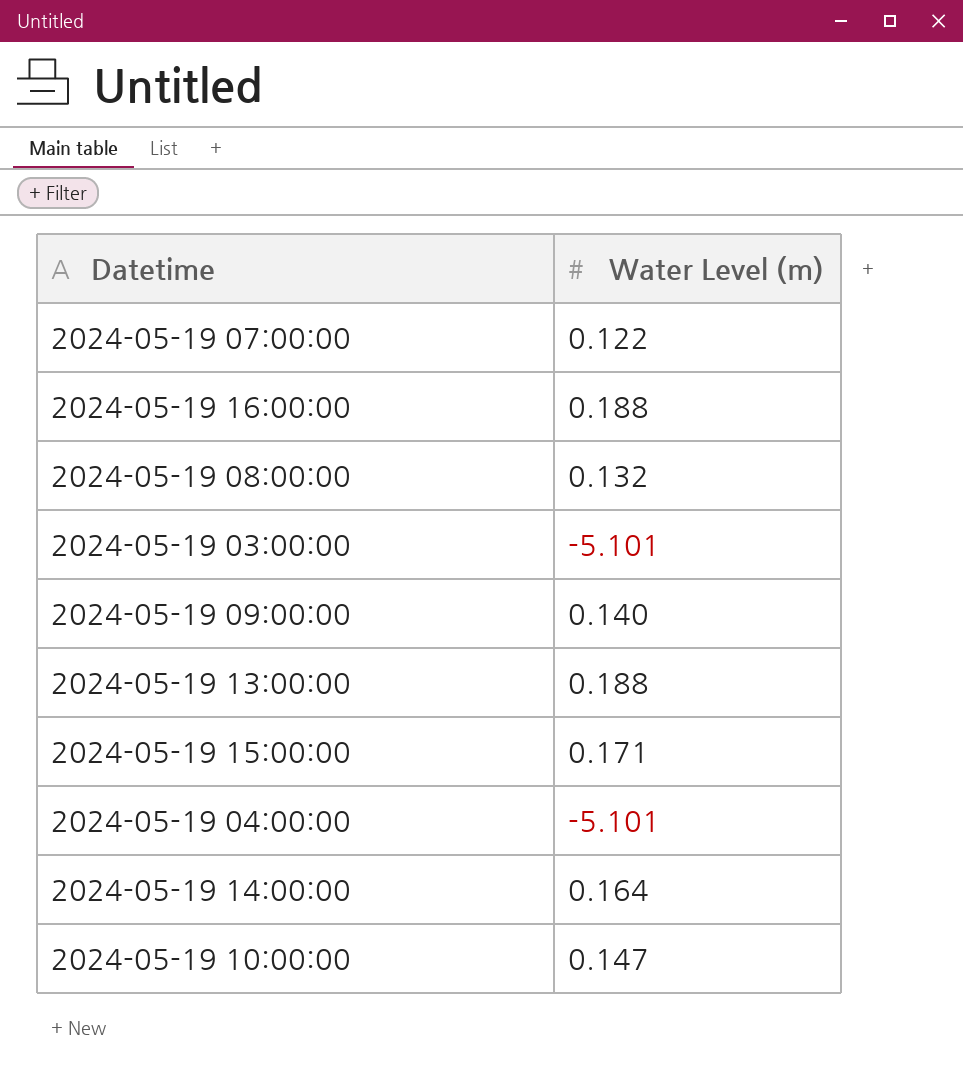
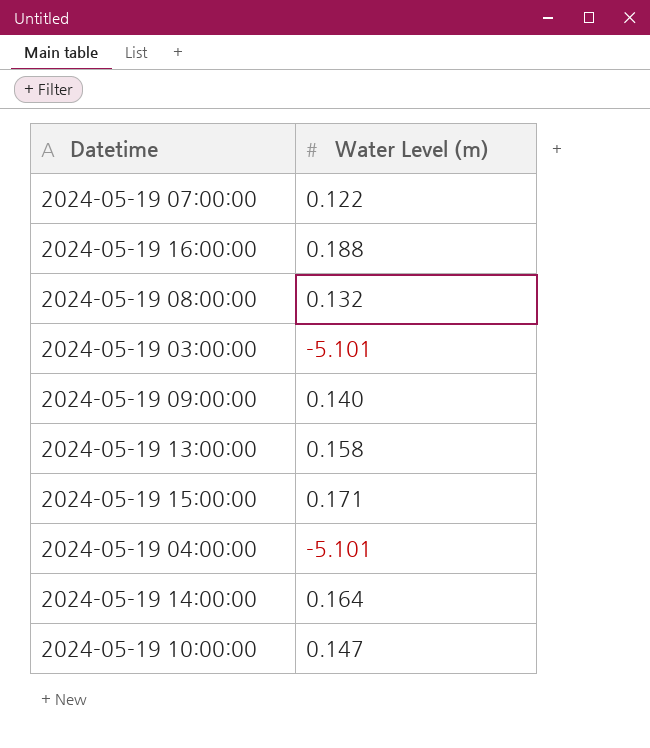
2024-05-19 13:00:00 | Water Level (m): 0.188 -> 0.158

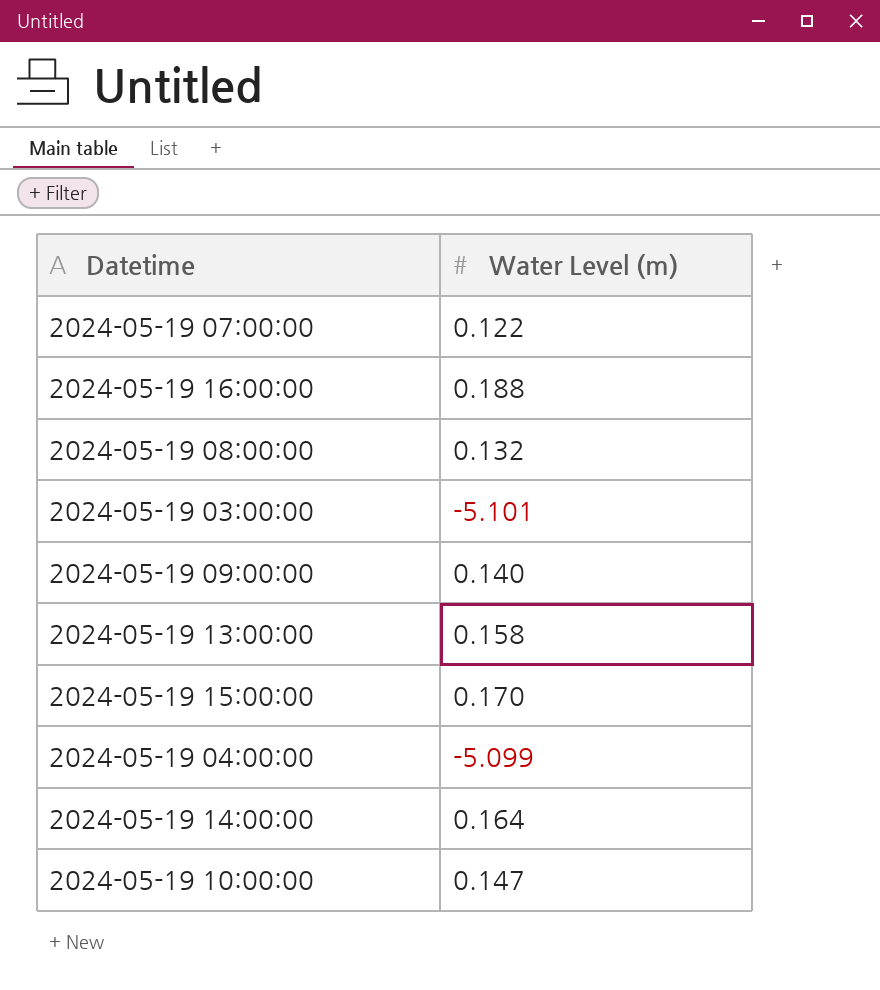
2024-05-19 15:00:00 | Water Level (m): 0.171 -> 0.170
2024-05-19 04:00:00 | Water Level (m): -5.101 -> -5.099

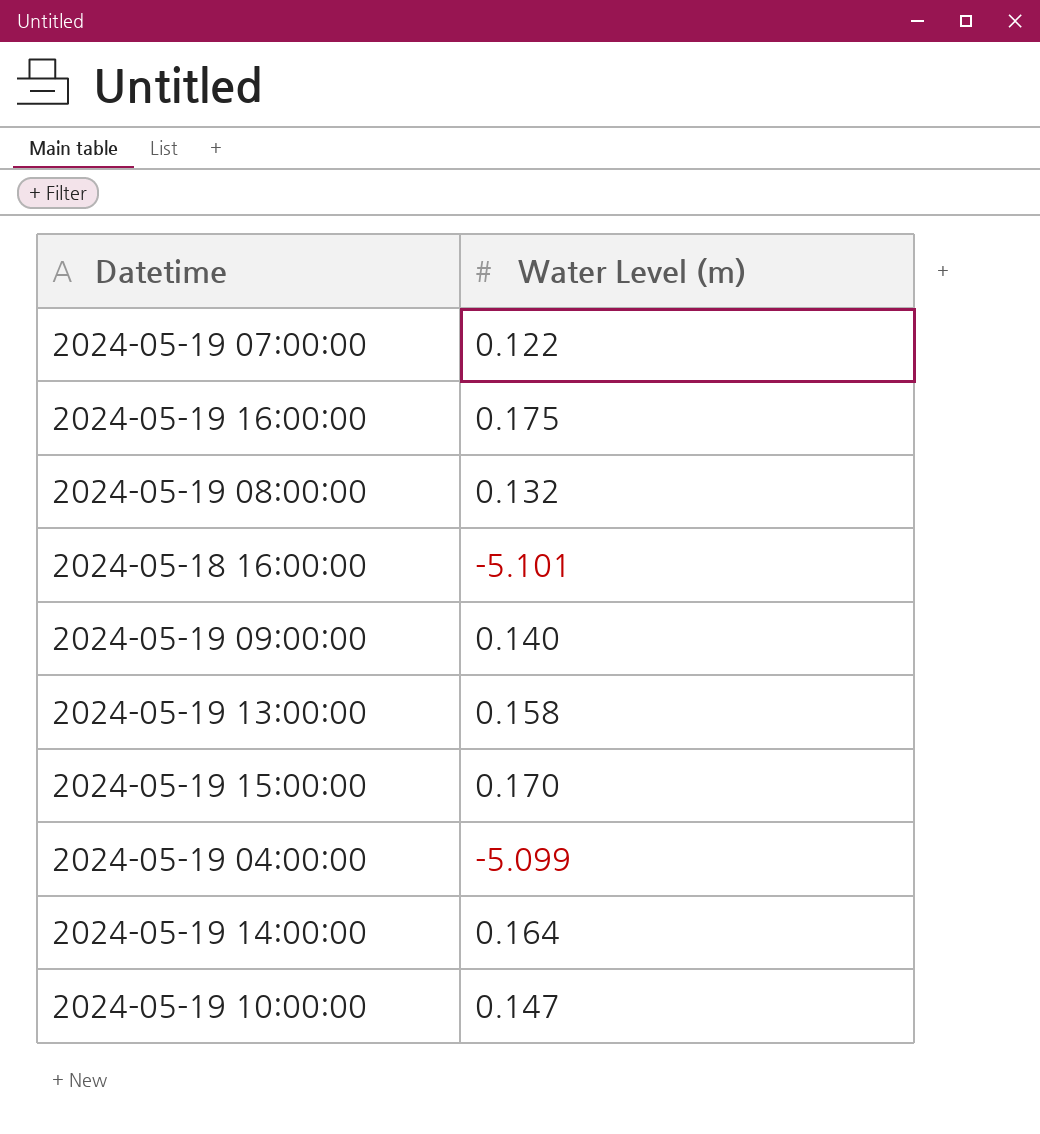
row 2024-05-19 03:00:00: -5.101 -> none
2024-05-19 16:00:00 | Water Level (m): 0.188 -> 0.175
row 2024-05-18 16:00:00: none -> -5.101

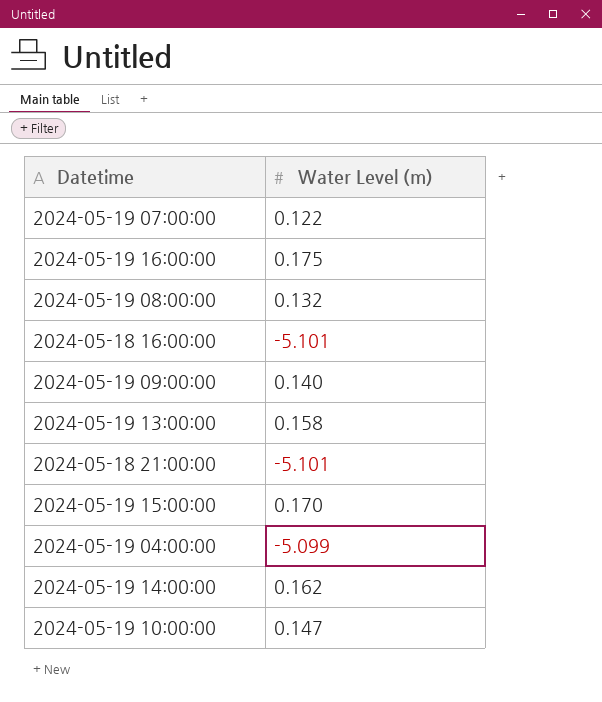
row 2024-05-18 21:00:00: none -> -5.101
2024-05-19 14:00:00 | Water Level (m): 0.164 -> 0.162

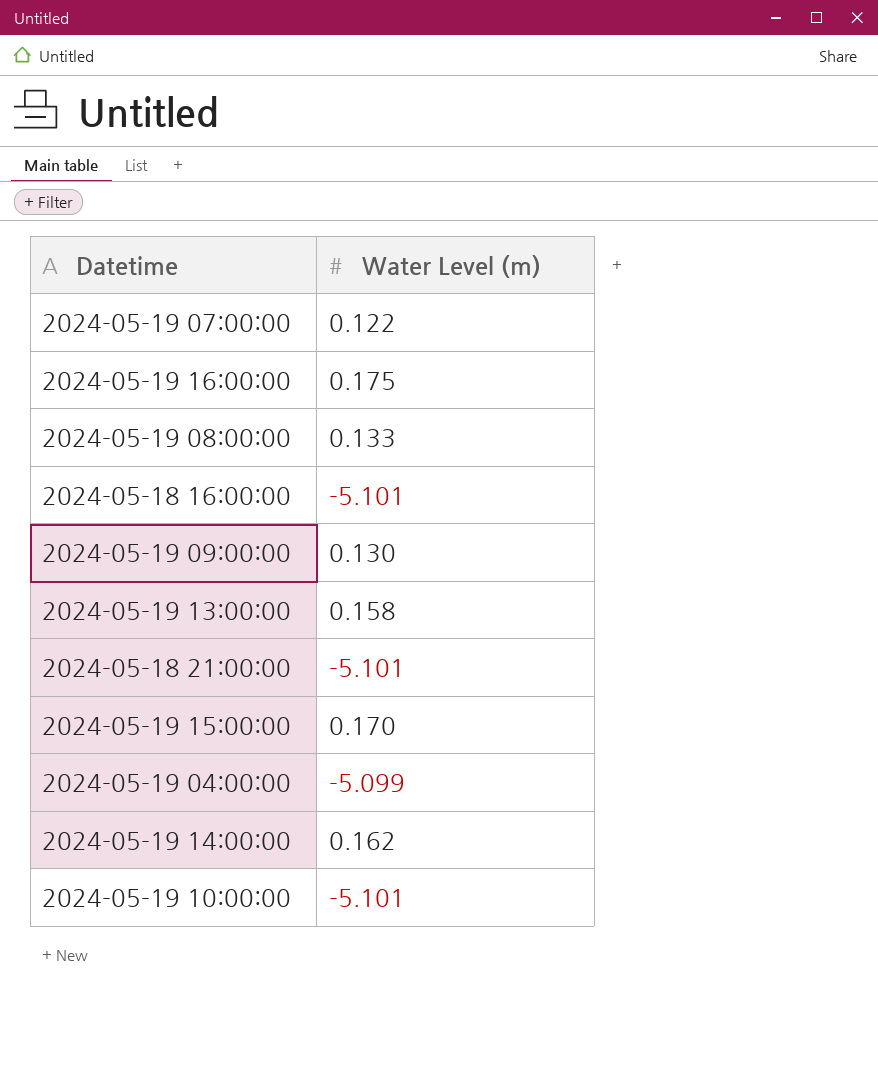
2024-05-19 08:00:00 | Water Level (m): 0.132 -> 0.133
2024-05-19 09:00:00 | Water Level (m): 0.140 -> 0.130
2024-05-19 10:00:00 | Water Level (m): 0.147 -> -5.101

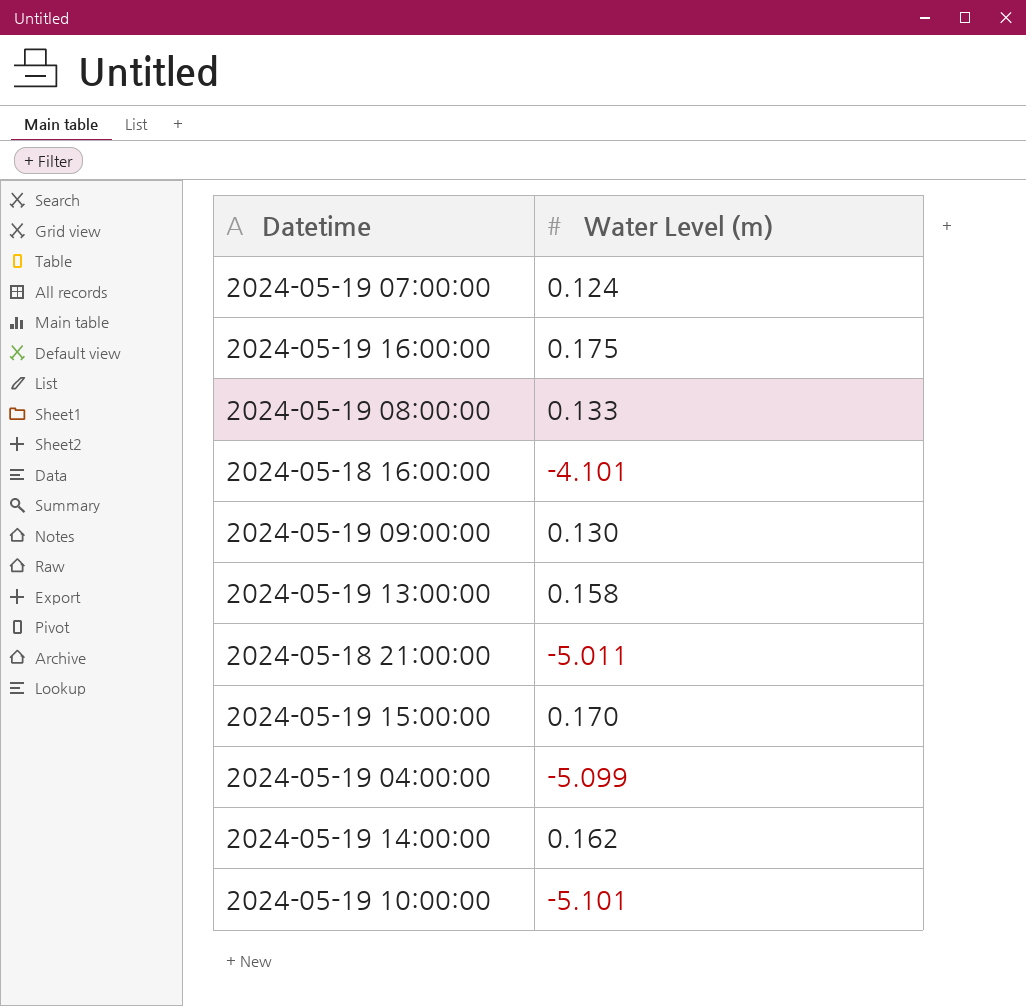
2024-05-19 07:00:00 | Water Level (m): 0.122 -> 0.124
2024-05-18 16:00:00 | Water Level (m): -5.101 -> -4.101
2024-05-18 21:00:00 | Water Level (m): -5.101 -> -5.011

